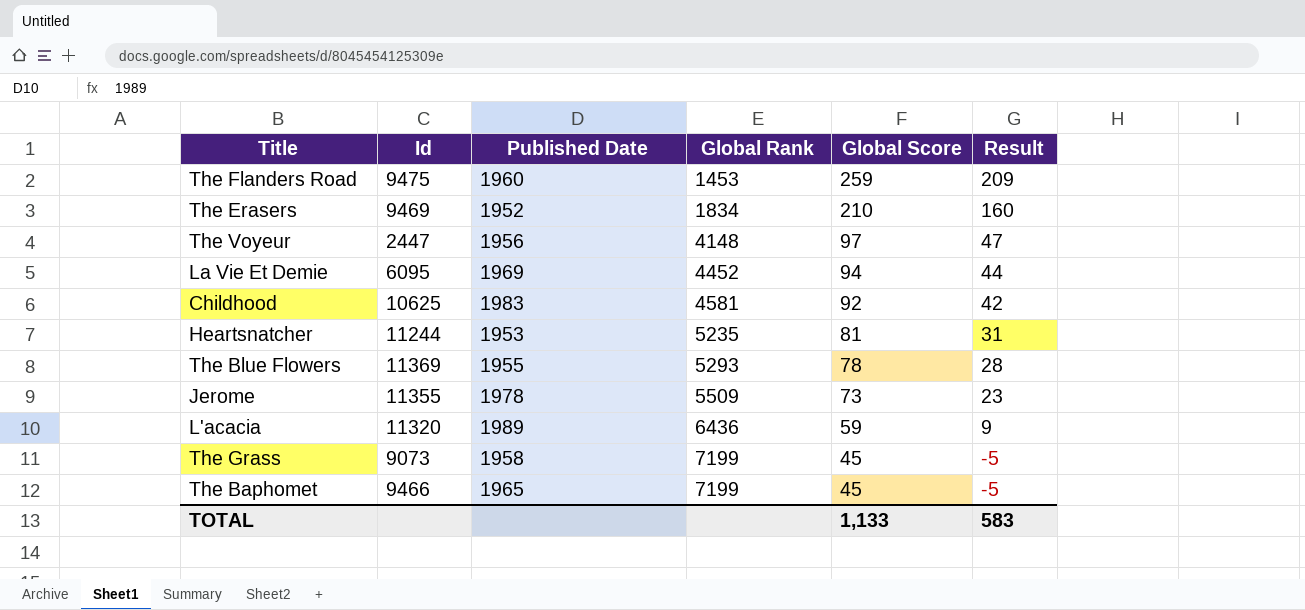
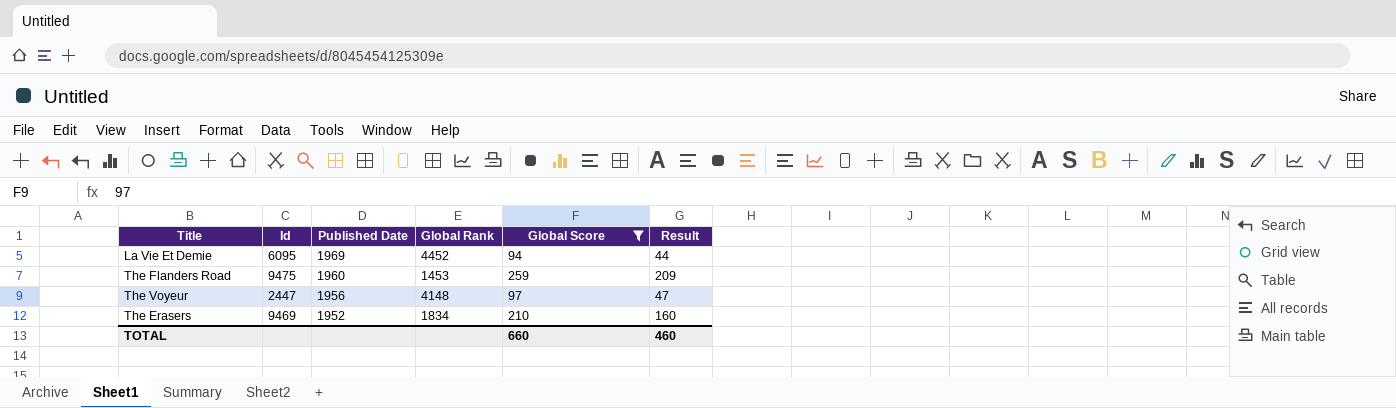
filter: none -> Global Score >= 94
row order: Global Rank ascending -> Published Date descending
TOTAL | Global Score: 1,133 -> 660
TOTAL | Result: 583 -> 460

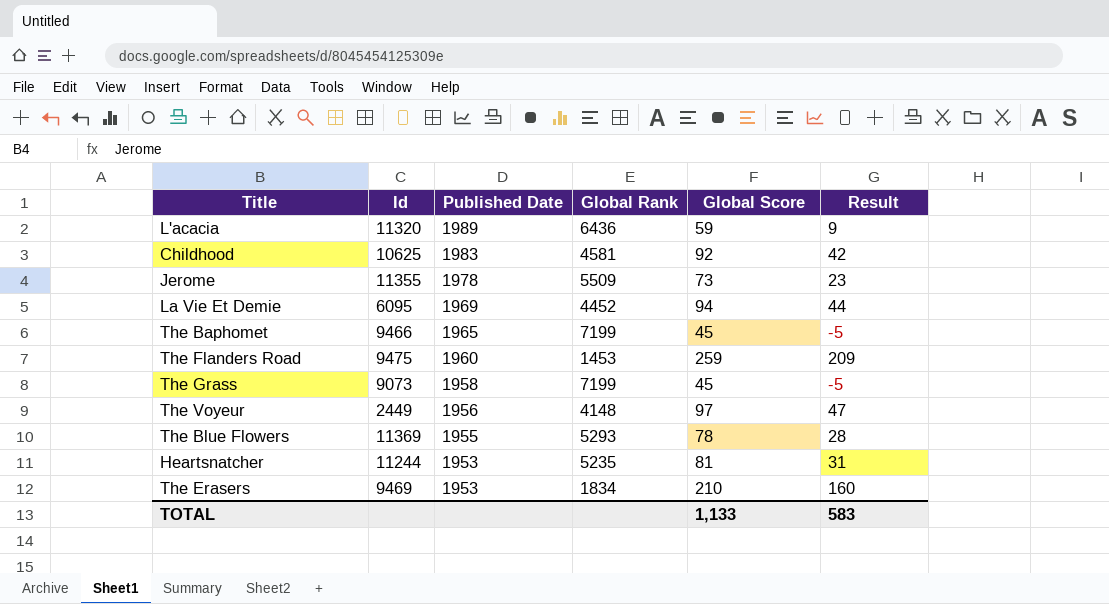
filter: Global Score >= 94 -> none
The Voyeur | Id: 2447 -> 2449
The Erasers | Published Date: 1952 -> 1953
TOTAL | Global Score: 660 -> 1,133
TOTAL | Result: 460 -> 583

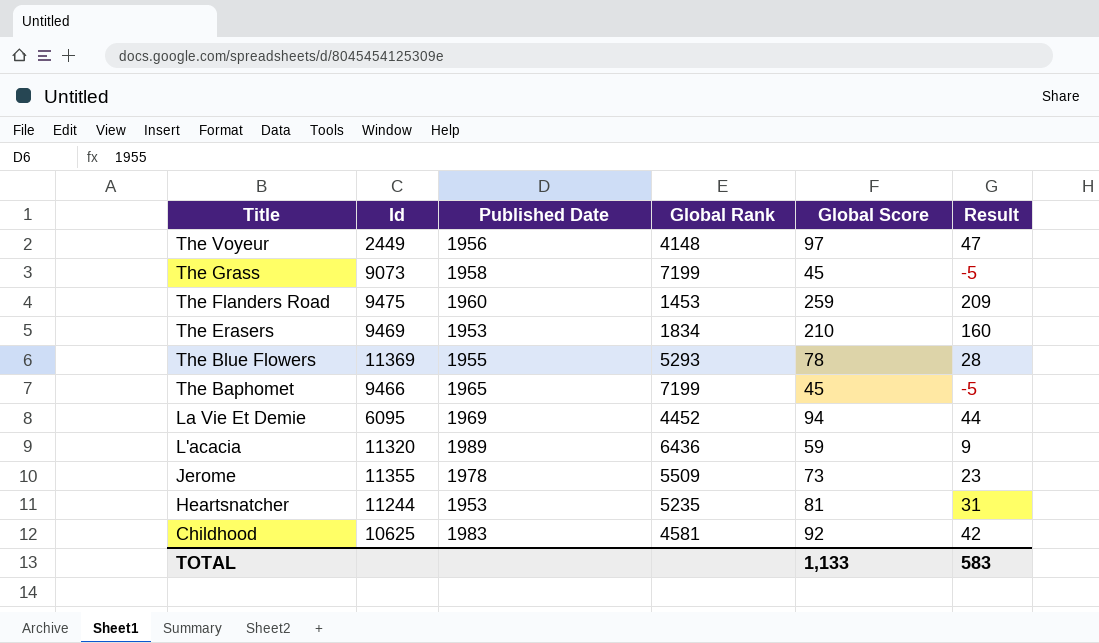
row order: Published Date descending -> Title descending

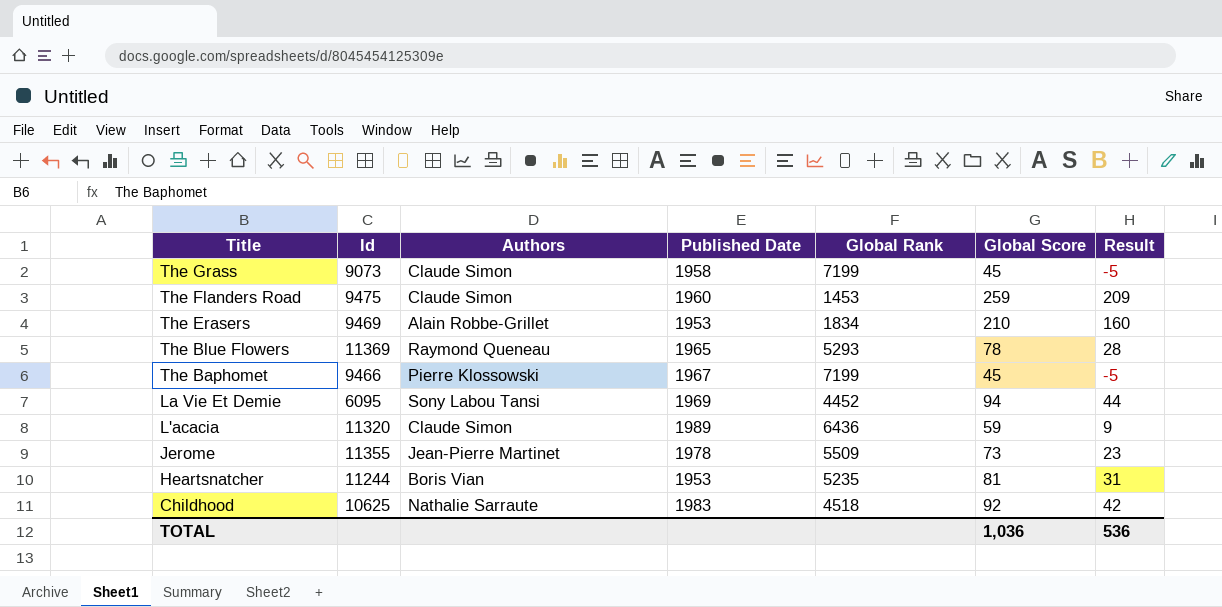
column Authors | position: none -> 3
row The Voyeur: 2449 | 1956 | 4148 | 97 | 47 -> none
The Blue Flowers | Published Date: 1955 -> 1965
The Baphomet | Published Date: 1965 -> 1967
Childhood | Global Rank: 4581 -> 4518
TOTAL | Global Score: 1,133 -> 1,036
TOTAL | Result: 583 -> 536

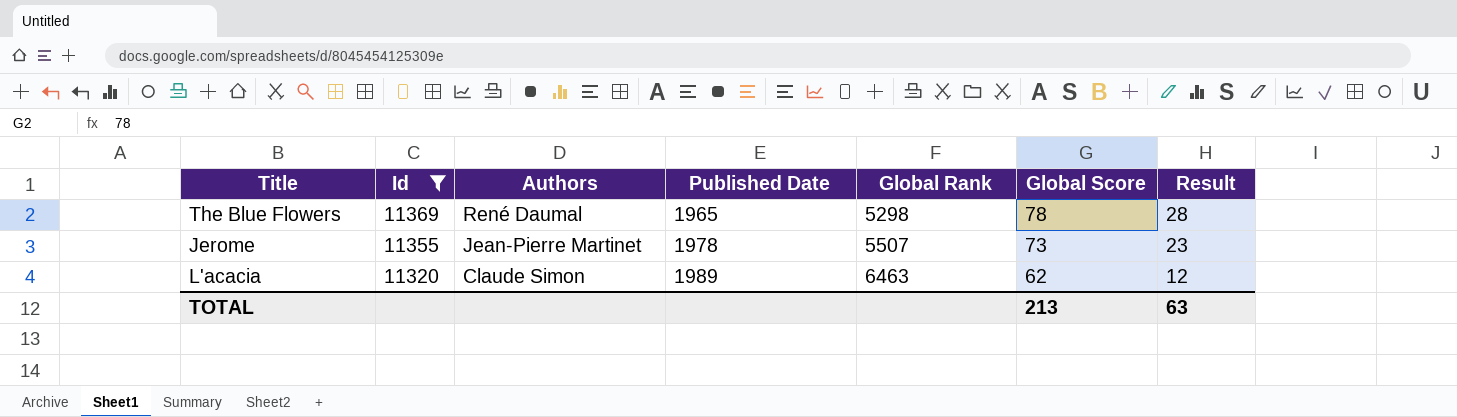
filter: none -> Id >= 11320
row order: Title descending -> Id descending
The Blue Flowers | Authors: Raymond Queneau -> René Daumal
The Blue Flowers | Global Rank: 5293 -> 5298
Jerome | Global Rank: 5509 -> 5507
L'acacia | Global Rank: 6436 -> 6463
L'acacia | Global Score: 59 -> 62
L'acacia | Result: 9 -> 12
TOTAL | Global Score: 1,036 -> 213
TOTAL | Result: 536 -> 63

